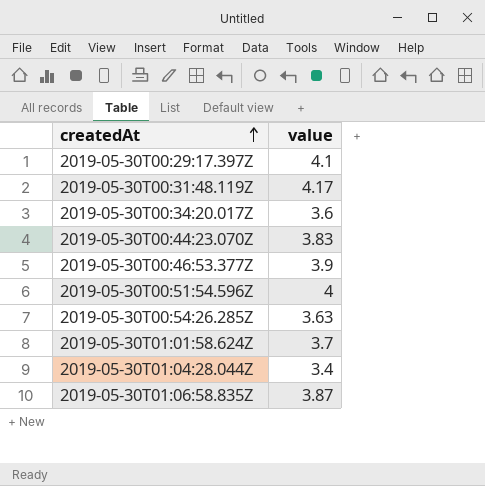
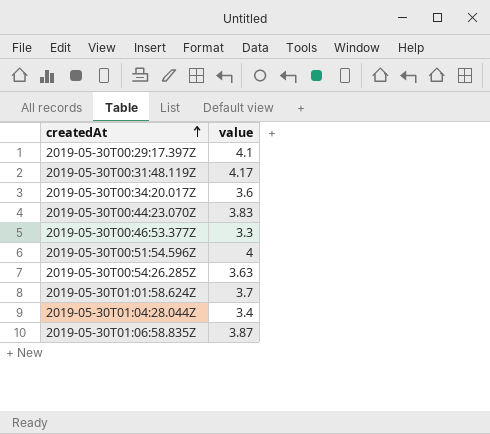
2019-05-30T00:46:53.377Z | value: 3.9 -> 3.3

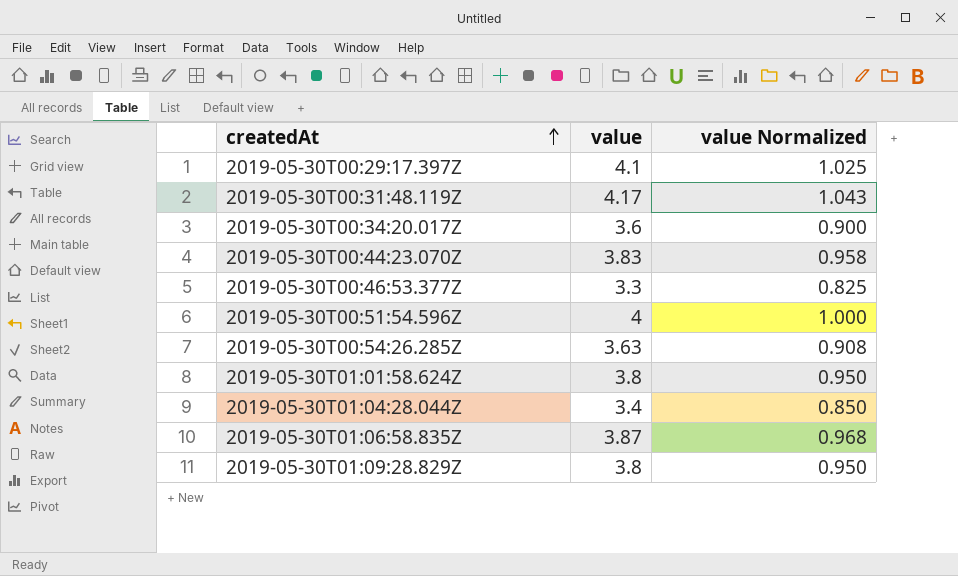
column value Normalized | formula: none -> [value] * 0.25
2019-05-30T01:01:58.624Z | value: 3.7 -> 3.8
row 2019-05-30T01:09:28.829Z: none -> 3.8 | 0.950

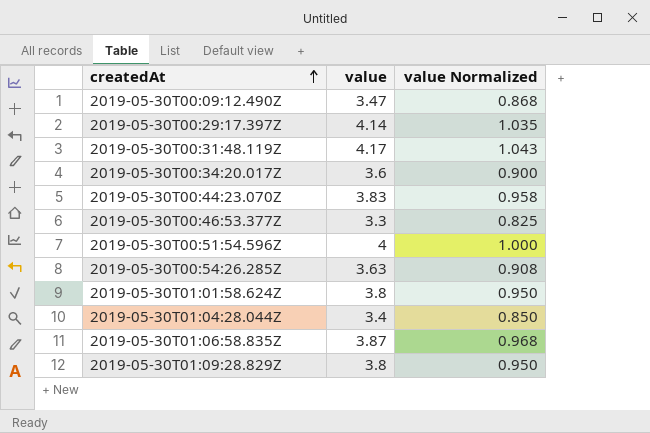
row 2019-05-30T00:09:12.490Z: none -> 3.47 | 0.868
2019-05-30T00:29:17.397Z | value: 4.1 -> 4.14
2019-05-30T00:29:17.397Z | value Normalized: 1.025 -> 1.035

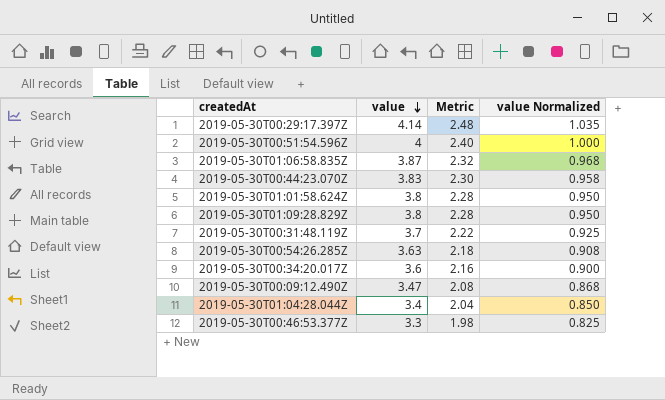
row order: createdAt ascending -> value descending
column Metric | formula: none -> [value] * 0.6
2019-05-30T00:31:48.119Z | value: 4.17 -> 3.7
2019-05-30T00:31:48.119Z | value Normalized: 1.043 -> 0.925

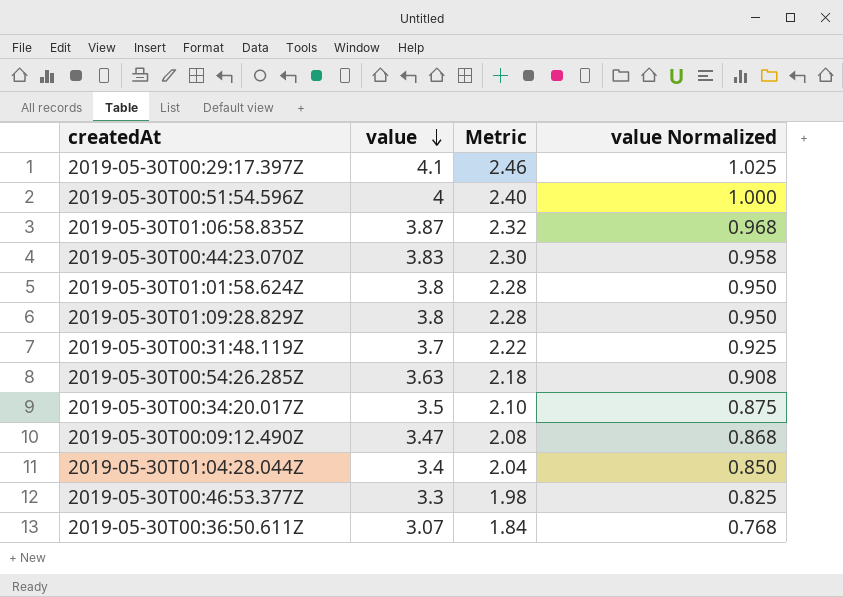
2019-05-30T00:29:17.397Z | value: 4.14 -> 4.1
2019-05-30T00:29:17.397Z | Metric: 2.48 -> 2.46
2019-05-30T00:29:17.397Z | value Normalized: 1.035 -> 1.025
2019-05-30T00:34:20.017Z | value: 3.6 -> 3.5
2019-05-30T00:34:20.017Z | Metric: 2.16 -> 2.10
2019-05-30T00:34:20.017Z | value Normalized: 0.900 -> 0.875
row 2019-05-30T00:36:50.611Z: none -> 3.07 | 1.84 | 0.768

